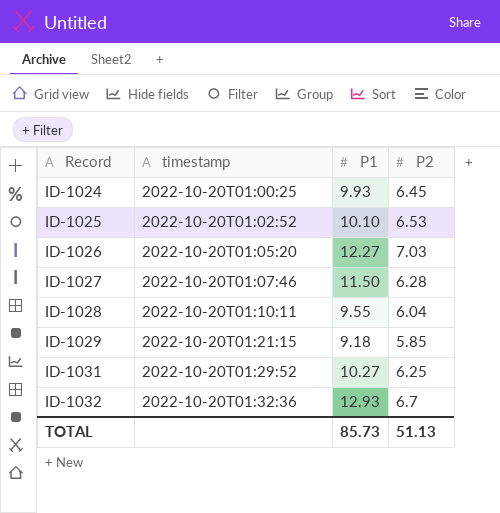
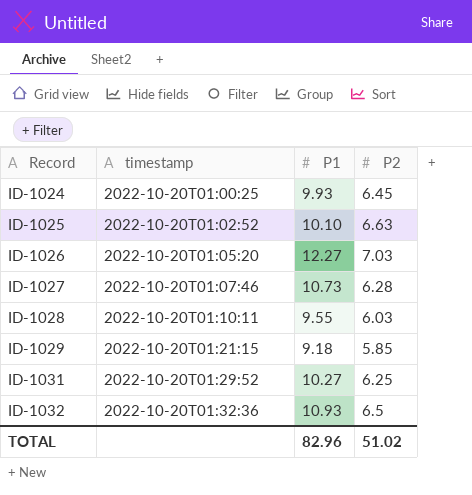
ID-1025 | P2: 6.53 -> 6.63
ID-1027 | P1: 11.50 -> 10.73
ID-1028 | P2: 6.04 -> 6.03
ID-1032 | P1: 12.93 -> 10.93
ID-1032 | P2: 6.7 -> 6.5
TOTAL | P1: 85.73 -> 82.96
TOTAL | P2: 51.13 -> 51.02

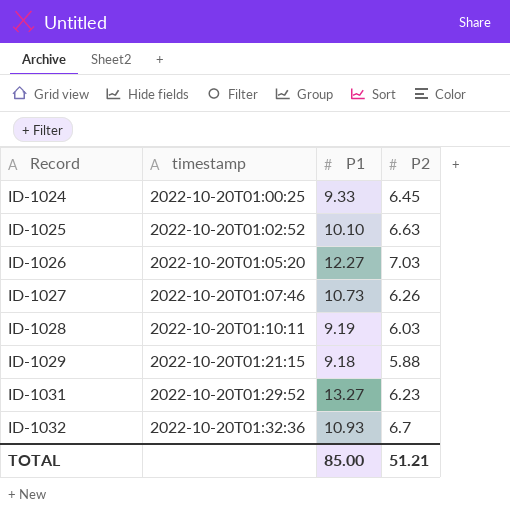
ID-1024 | P1: 9.93 -> 9.33
ID-1027 | P2: 6.28 -> 6.26
ID-1028 | P1: 9.55 -> 9.19
ID-1029 | P2: 5.85 -> 5.88
ID-1031 | P1: 10.27 -> 13.27
ID-1031 | P2: 6.25 -> 6.23
ID-1032 | P2: 6.5 -> 6.7
TOTAL | P1: 82.96 -> 85.00
TOTAL | P2: 51.02 -> 51.21

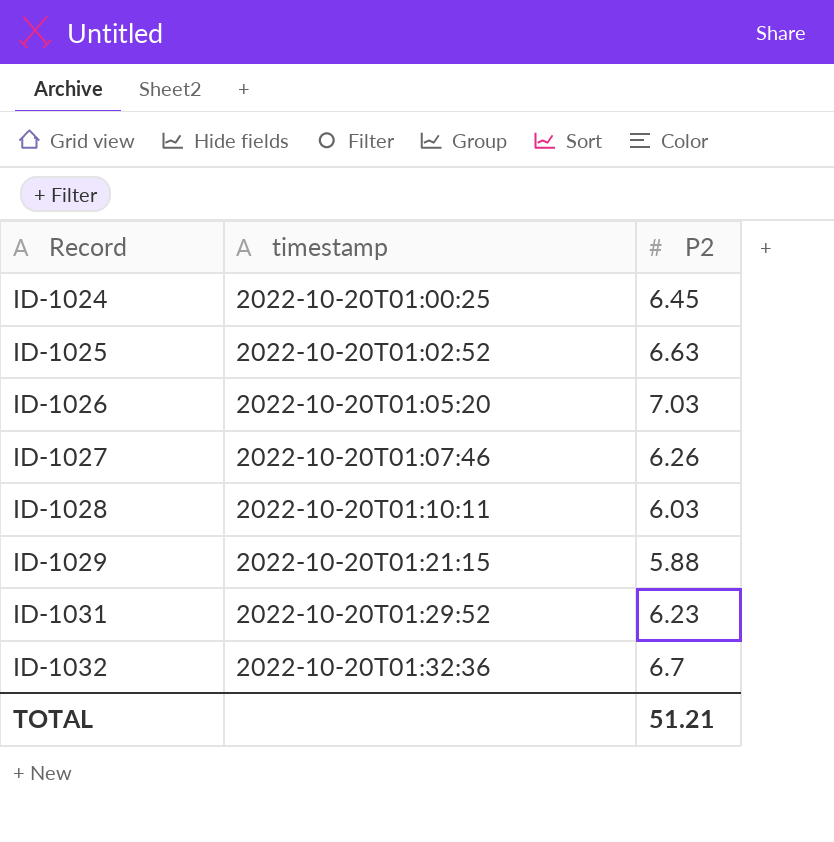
column P1 | position: 3 -> none

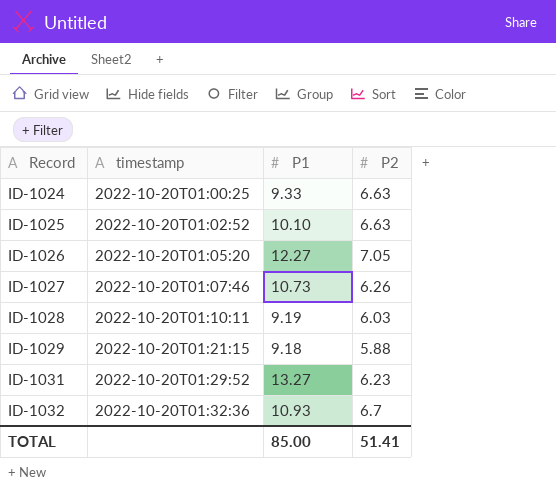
column P1 | position: none -> 3
ID-1024 | P2: 6.45 -> 6.63
ID-1026 | P2: 7.03 -> 7.05
TOTAL | P2: 51.21 -> 51.41

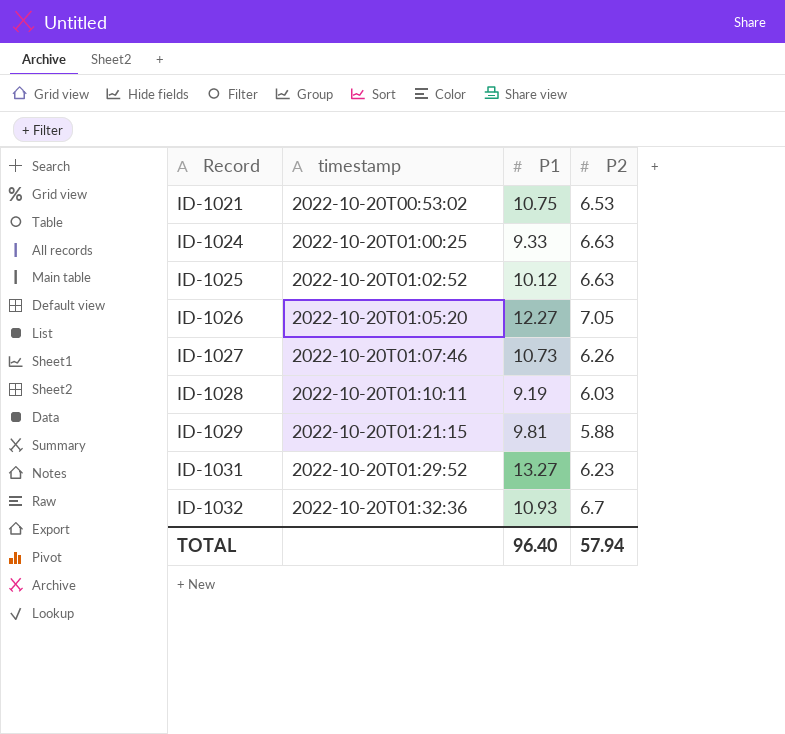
row ID-1021: none -> 2022-10-20T00:53:02 | 10.75 | 6.53
ID-1025 | P1: 10.10 -> 10.12
ID-1029 | P1: 9.18 -> 9.81
TOTAL | P1: 85.00 -> 96.40
TOTAL | P2: 51.41 -> 57.94

